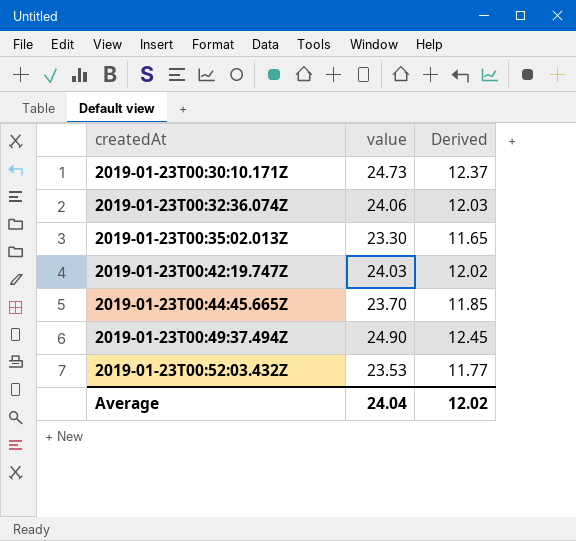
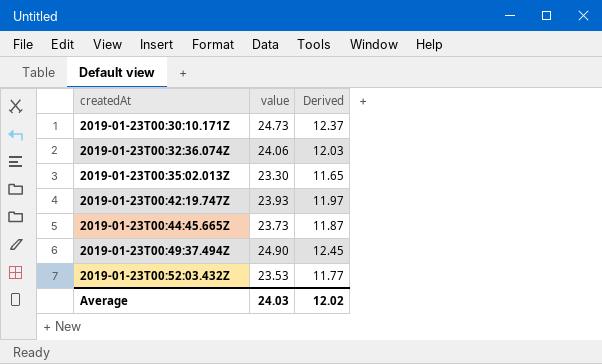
2019-01-23T00:42:19.747Z | value: 24.03 -> 23.93
2019-01-23T00:42:19.747Z | Derived: 12.02 -> 11.97
2019-01-23T00:44:45.665Z | value: 23.70 -> 23.73
2019-01-23T00:44:45.665Z | Derived: 11.85 -> 11.87
Average | value: 24.04 -> 24.03

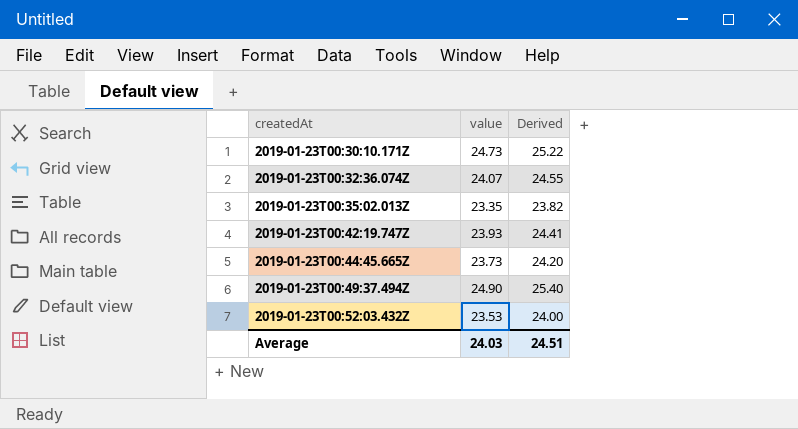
column Derived | formula: [value] * 0.5 -> [value] * 1.02
2019-01-23T00:32:36.074Z | value: 24.06 -> 24.07
2019-01-23T00:35:02.013Z | value: 23.30 -> 23.35
Average | Derived: 12.02 -> 24.51

